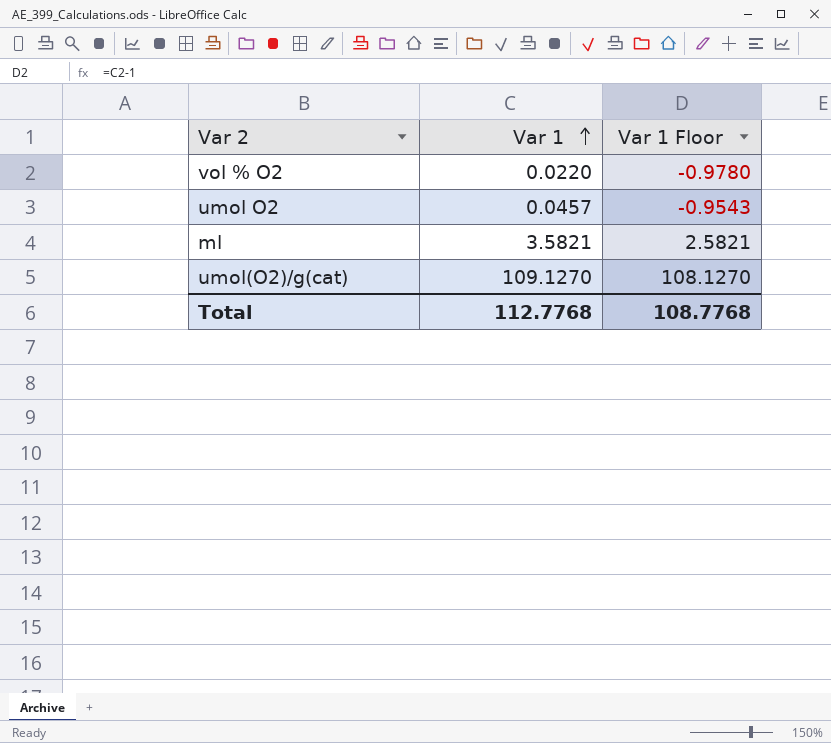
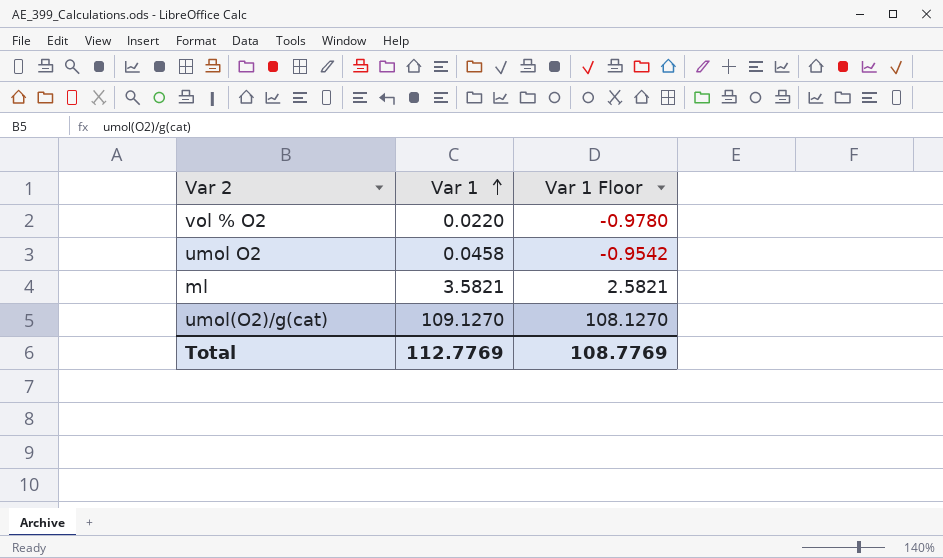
umol O2 | Var 1: 0.0457 -> 0.0458
umol O2 | Var 1 Floor: -0.9543 -> -0.9542
Total | Var 1: 112.7768 -> 112.7769
Total | Var 1 Floor: 108.7768 -> 108.7769

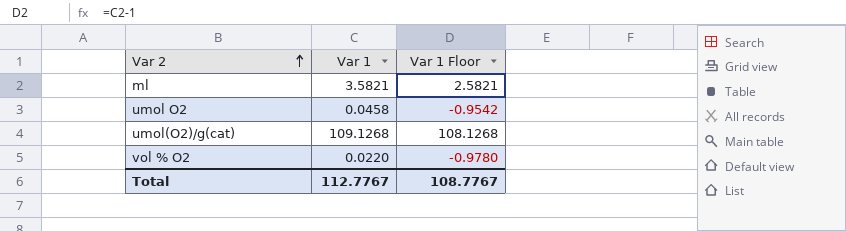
row order: Var 1 ascending -> Var 2 ascending
umol(O2)/g(cat) | Var 1: 109.1270 -> 109.1268
umol(O2)/g(cat) | Var 1 Floor: 108.1270 -> 108.1268
Total | Var 1: 112.7769 -> 112.7767
Total | Var 1 Floor: 108.7769 -> 108.7767

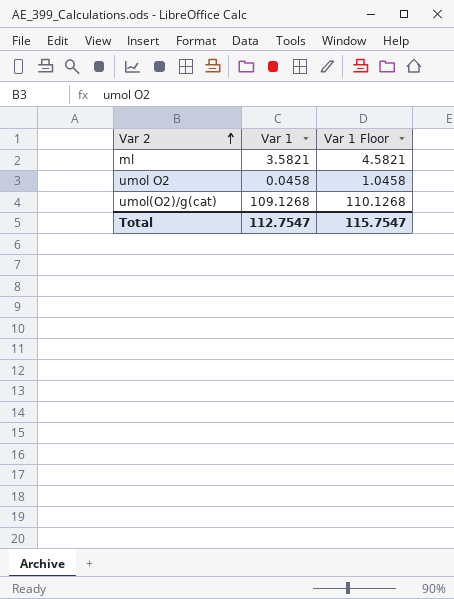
column Var 1 Floor | formula: [Var 1] - 1 -> [Var 1] + 1
row vol % O2: 0.0220 | -0.9780 -> none
Total | Var 1: 112.7767 -> 112.7547
Total | Var 1 Floor: 108.7767 -> 115.7547

